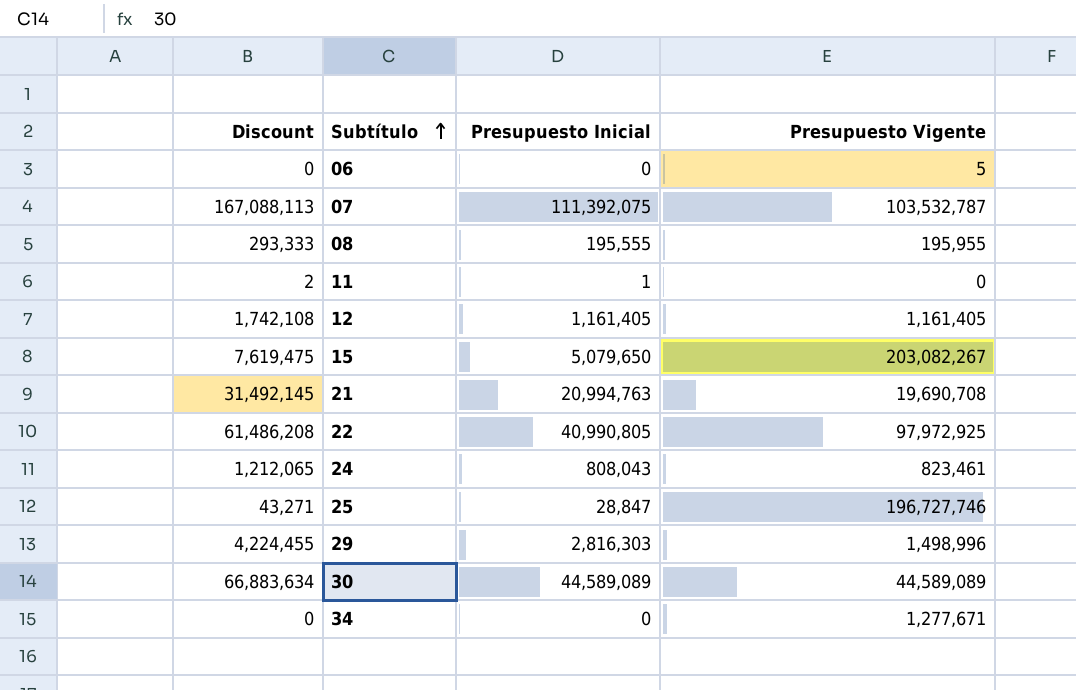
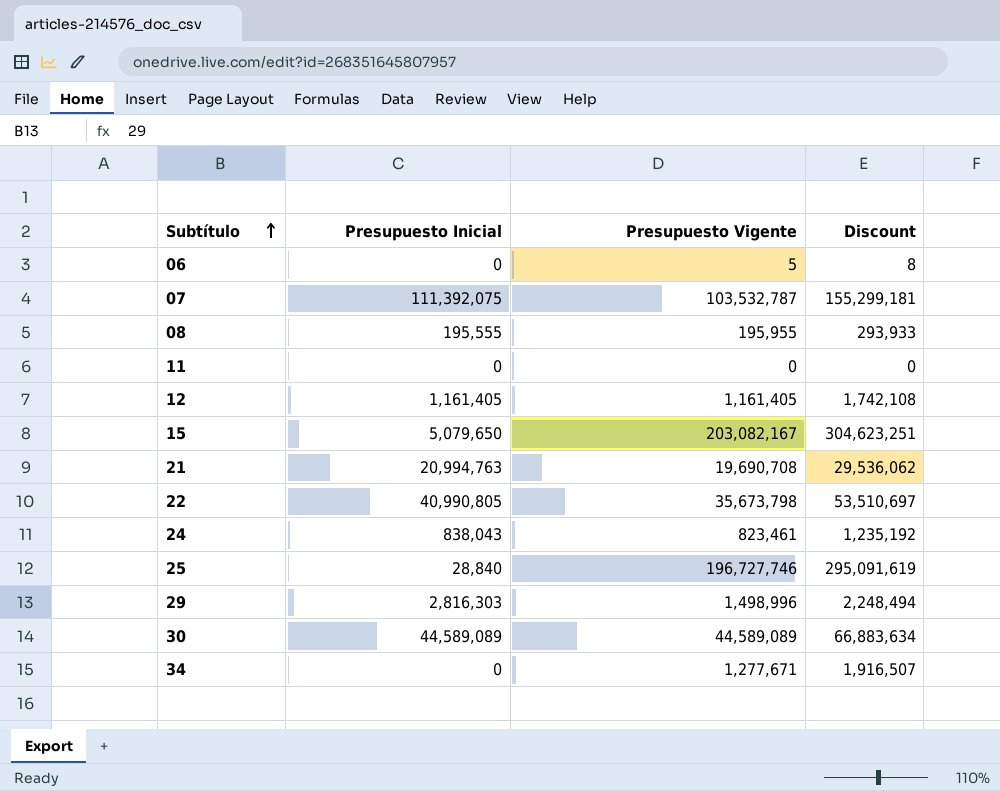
column Discount | formula: [Presupuesto Inicial] * 1.5 -> [Presupuesto Vigente] * 1.5
column Discount | position: 1 -> 4
11 | Presupuesto Inicial: 1 -> 0
15 | Presupuesto Vigente: 203,082,267 -> 203,082,167
22 | Presupuesto Vigente: 97,972,925 -> 35,673,798
24 | Presupuesto Inicial: 808,043 -> 838,043
25 | Presupuesto Inicial: 28,847 -> 28,840

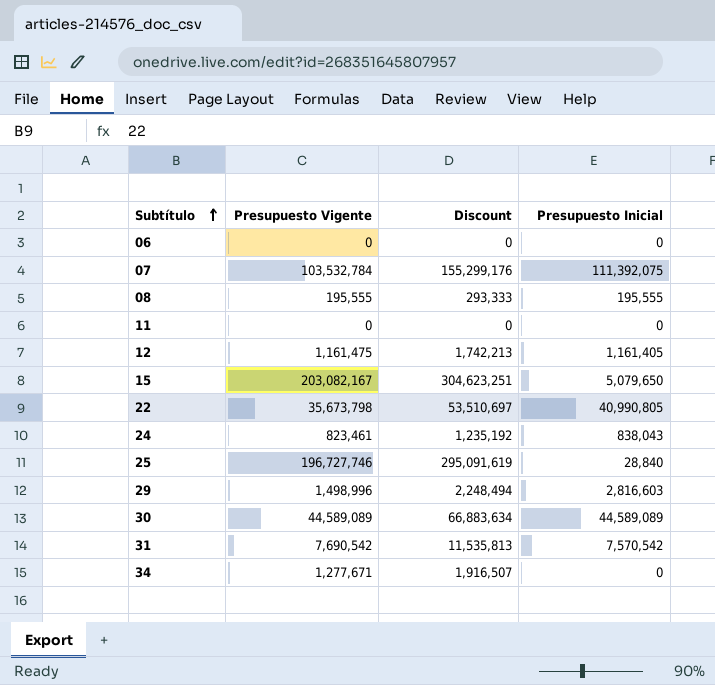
column Presupuesto Inicial | position: 2 -> 4
row 21: 20,994,763 | 19,690,708 | 29,536,062 -> none
06 | Presupuesto Vigente: 5 -> 0
06 | Discount: 8 -> 0
07 | Presupuesto Vigente: 103,532,787 -> 103,532,784
07 | Discount: 155,299,181 -> 155,299,176
08 | Presupuesto Vigente: 195,955 -> 195,555
08 | Discount: 293,933 -> 293,333
12 | Presupuesto Vigente: 1,161,405 -> 1,161,475
12 | Discount: 1,742,108 -> 1,742,213
29 | Presupuesto Inicial: 2,816,303 -> 2,816,603
row 31: none -> 7,690,542 | 11,535,813 | 7,570,542

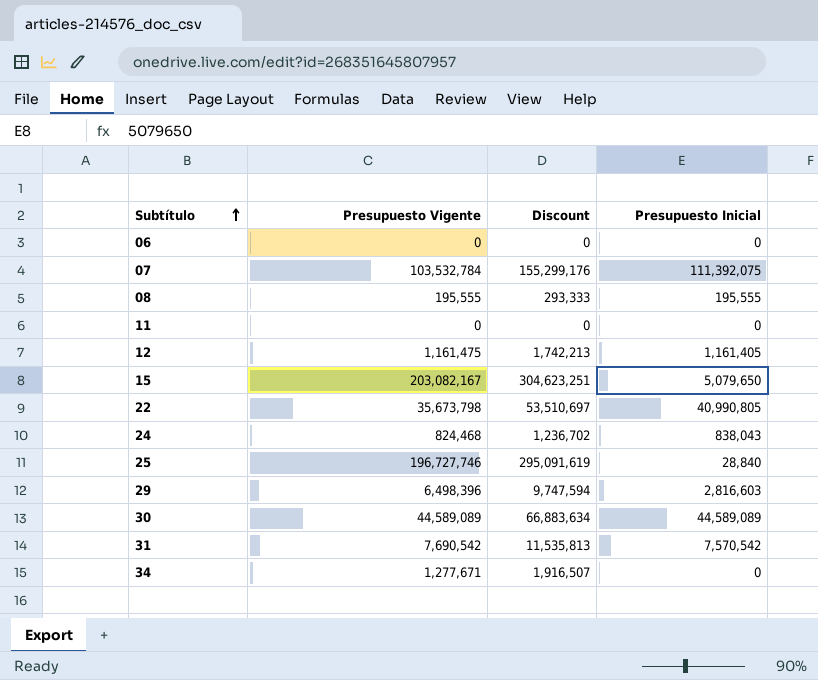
24 | Presupuesto Vigente: 823,461 -> 824,468
24 | Discount: 1,235,192 -> 1,236,702
29 | Presupuesto Vigente: 1,498,996 -> 6,498,396
29 | Discount: 2,248,494 -> 9,747,594

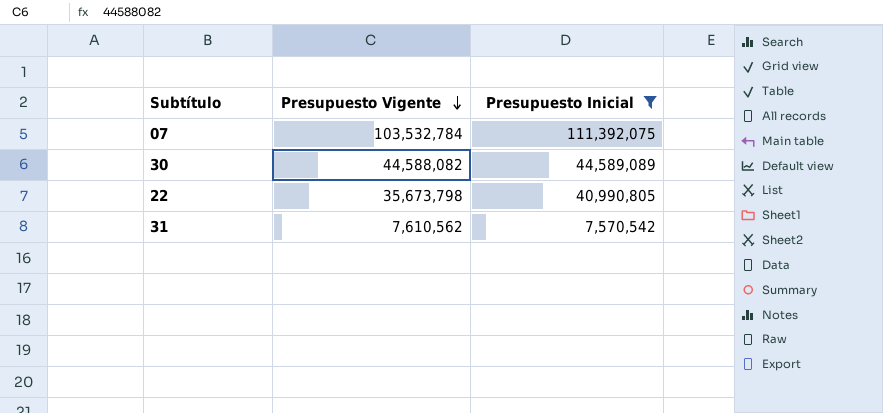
filter: none -> Presupuesto Inicial >= 7,570,542
row order: Subtítulo ascending -> Presupuesto Vigente descending
column Discount | formula: [Presupuesto Vigente] * 1.5 -> none
30 | Presupuesto Vigente: 44,589,089 -> 44,588,082
31 | Presupuesto Vigente: 7,690,542 -> 7,610,562

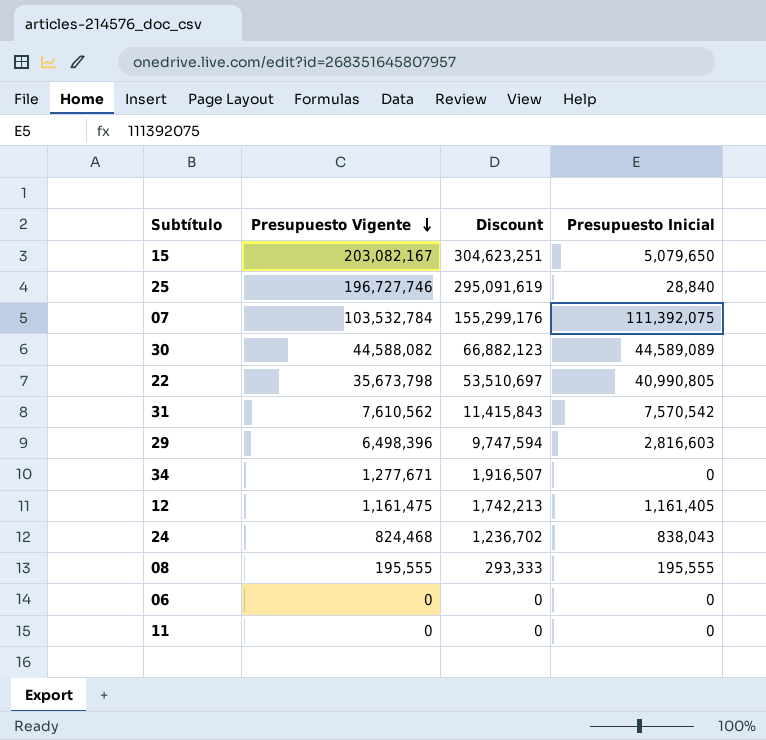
filter: Presupuesto Inicial >= 7,570,542 -> none
column Discount | formula: none -> [Presupuesto Vigente] * 1.5

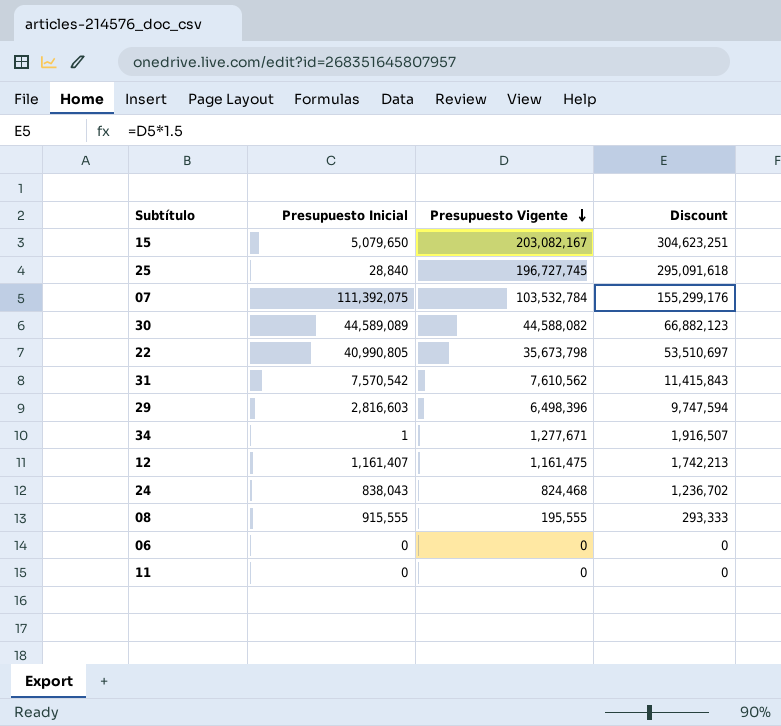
column Presupuesto Inicial | position: 4 -> 2
25 | Presupuesto Vigente: 196,727,746 -> 196,727,745
25 | Discount: 295,091,619 -> 295,091,618
34 | Presupuesto Inicial: 0 -> 1
12 | Presupuesto Inicial: 1,161,405 -> 1,161,407
08 | Presupuesto Inicial: 195,555 -> 915,555

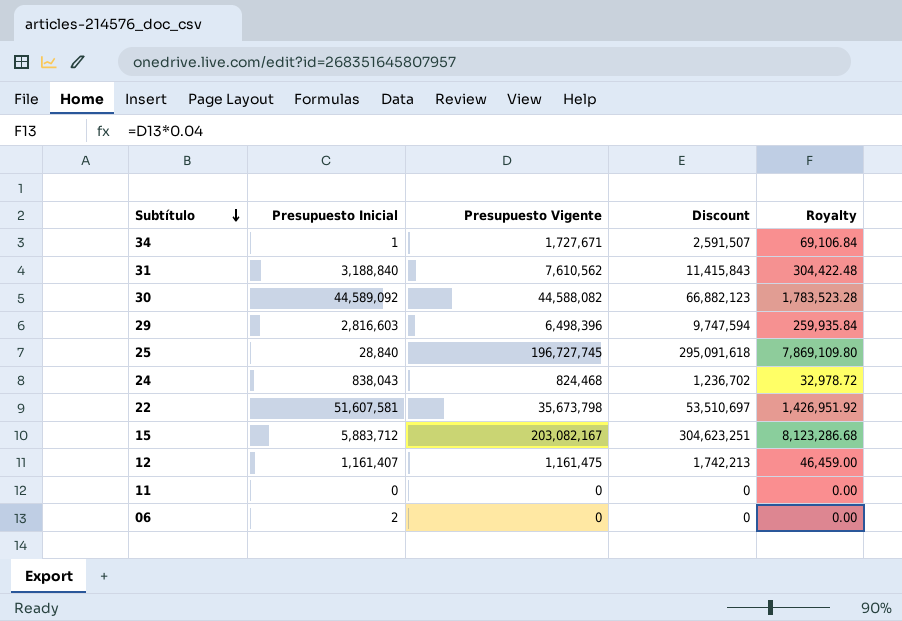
row order: Presupuesto Vigente descending -> Subtítulo descending
column Royalty | formula: none -> [Presupuesto Vigente] * 0.04
row 07: 111,392,075 | 103,532,784 | 155,299,176 -> none
row 08: 915,555 | 195,555 | 293,333 -> none
34 | Presupuesto Vigente: 1,277,671 -> 1,727,671
34 | Discount: 1,916,507 -> 2,591,507
31 | Presupuesto Inicial: 7,570,542 -> 3,188,840
30 | Presupuesto Inicial: 44,589,089 -> 44,589,092
22 | Presupuesto Inicial: 40,990,805 -> 51,607,581
15 | Presupuesto Inicial: 5,079,650 -> 5,883,712
06 | Presupuesto Inicial: 0 -> 2

